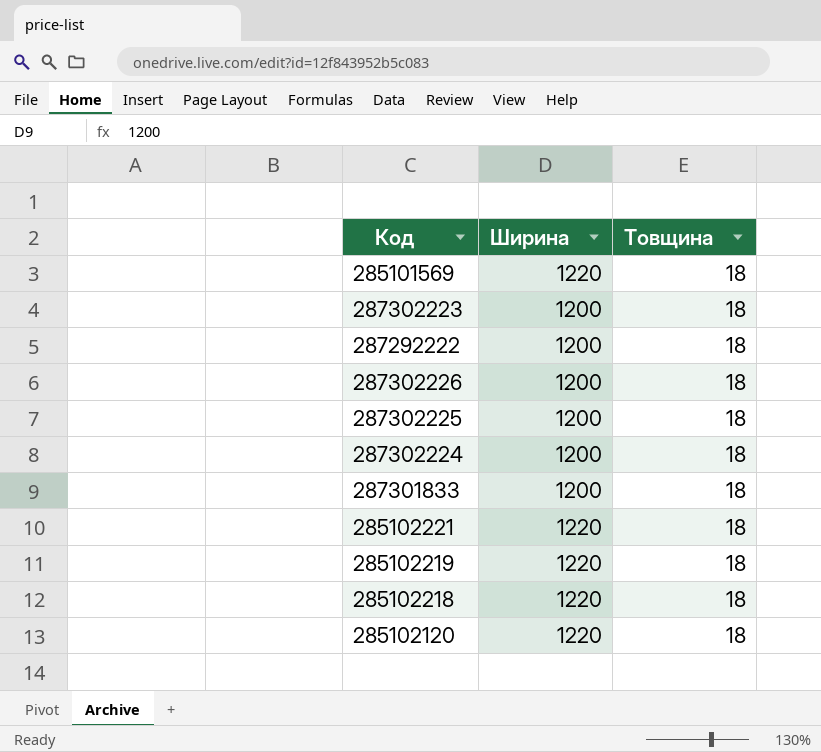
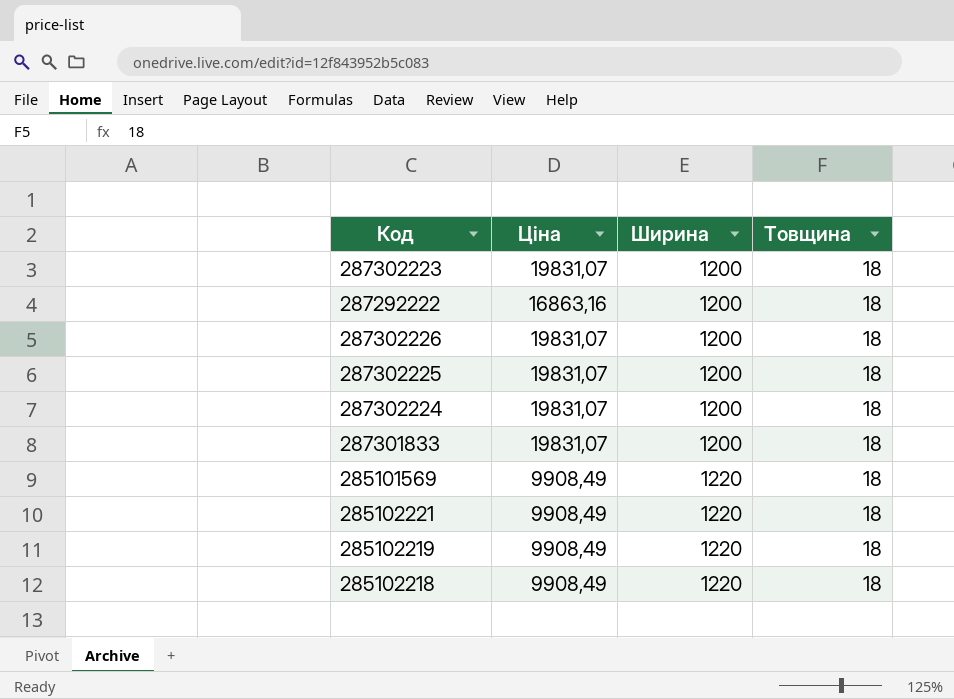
row order: none -> Ширина ascending
column Ціна | position: none -> 2
row 285102120: 1220 | 18 -> none

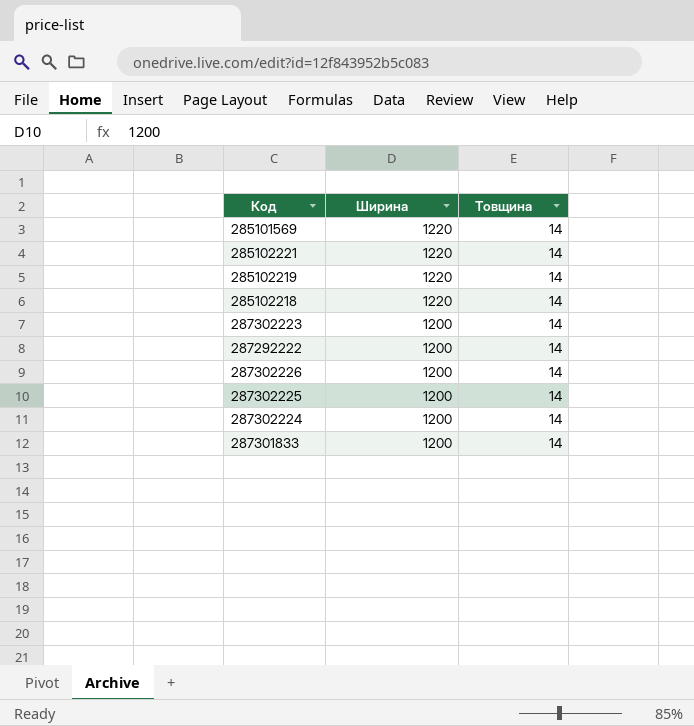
row order: Ширина ascending -> Ширина descending
column Ціна | position: 2 -> none
285101569 | Товщина: 18 -> 14
285102221 | Товщина: 18 -> 14
285102219 | Товщина: 18 -> 14
285102218 | Товщина: 18 -> 14
287302223 | Товщина: 18 -> 14
287292222 | Товщина: 18 -> 14
287302226 | Товщина: 18 -> 14
287302225 | Товщина: 18 -> 14
287302224 | Товщина: 18 -> 14
287301833 | Товщина: 18 -> 14

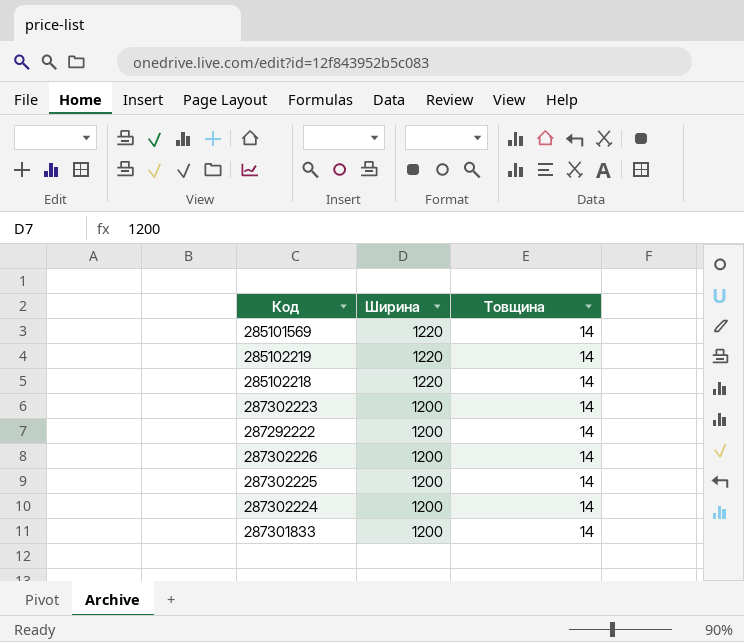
row 285102221: 1220 | 14 -> none

